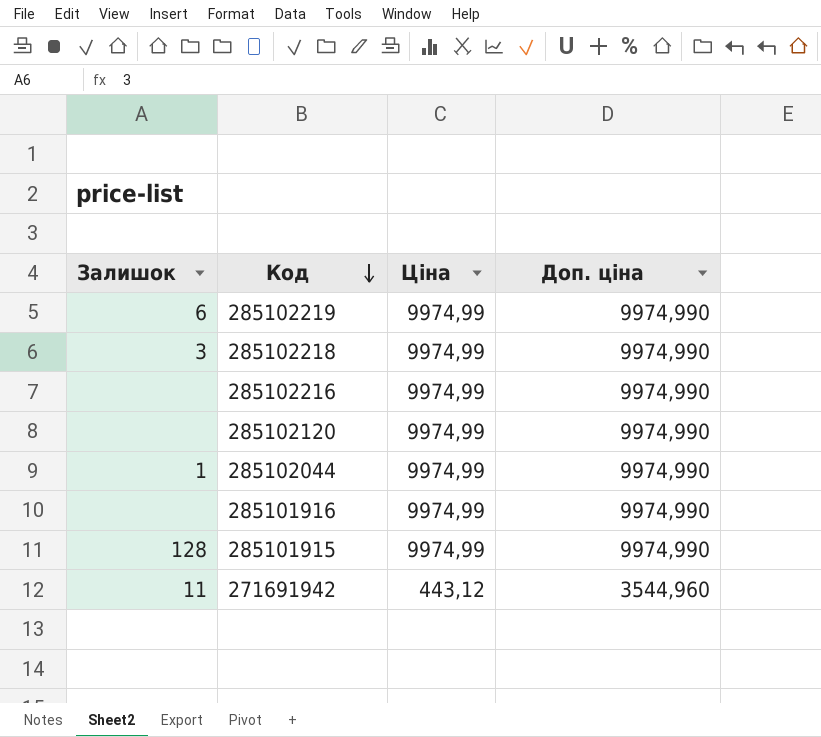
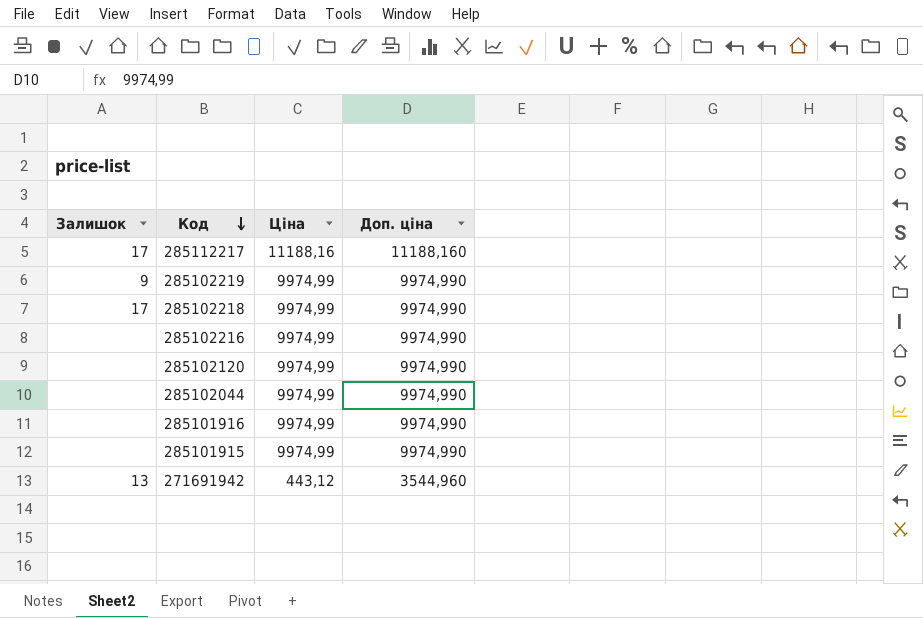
row 285112217: none -> 17 | 11188,16 | 11188,160
285102219 | Залишок: 6 -> 9
285102218 | Залишок: 3 -> 17
285102044 | Залишок: 1 -> none
285101915 | Залишок: 128 -> none
271691942 | Залишок: 11 -> 13

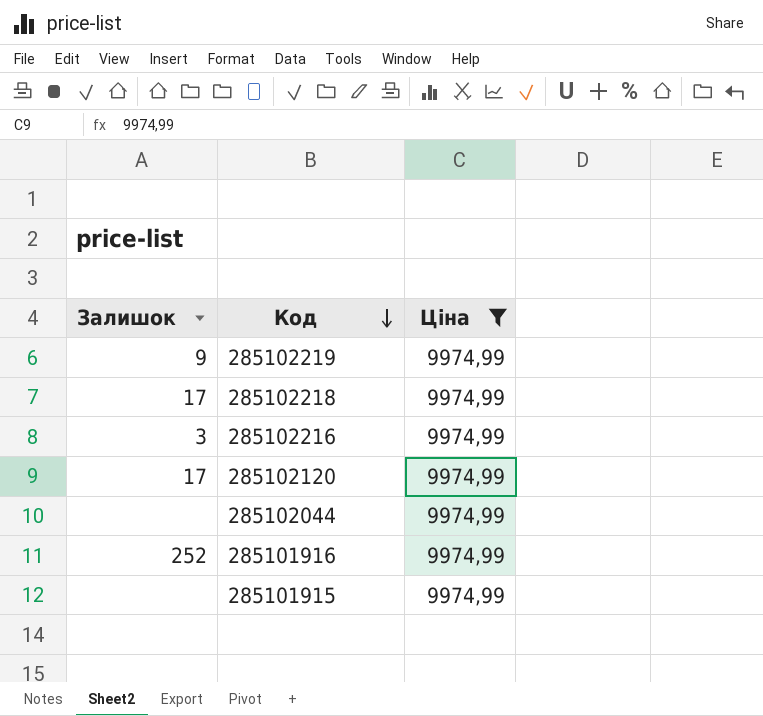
filter: none -> Ціна = 9974,99
column Доп. ціна | position: 4 -> none
285102216 | Залишок: none -> 3
285102120 | Залишок: none -> 17
285101916 | Залишок: none -> 252

